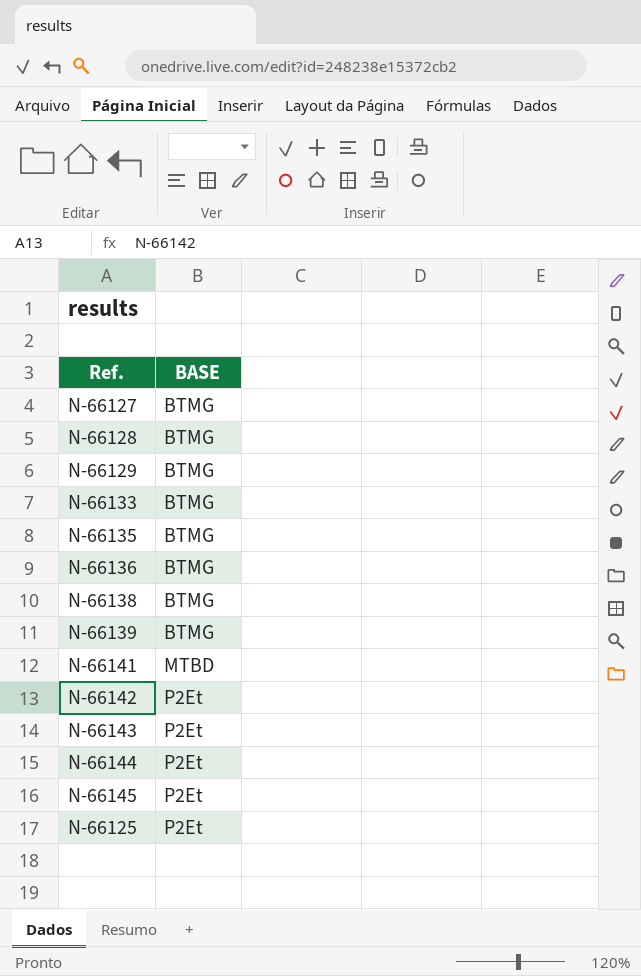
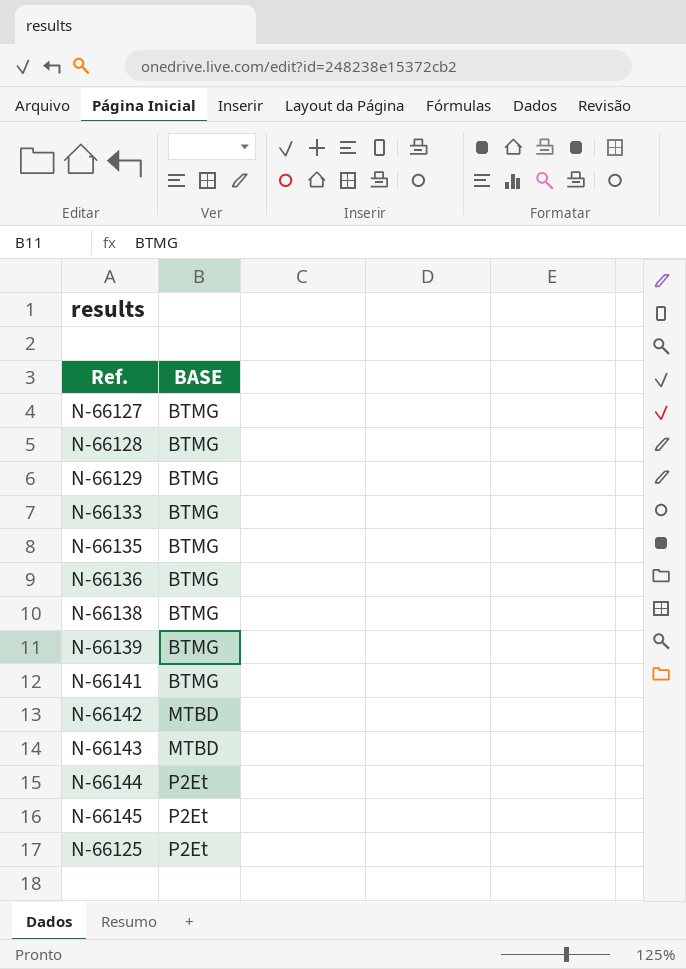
N-66141 | BASE: MTBD -> BTMG
N-66142 | BASE: P2Et -> MTBD
N-66143 | BASE: P2Et -> MTBD

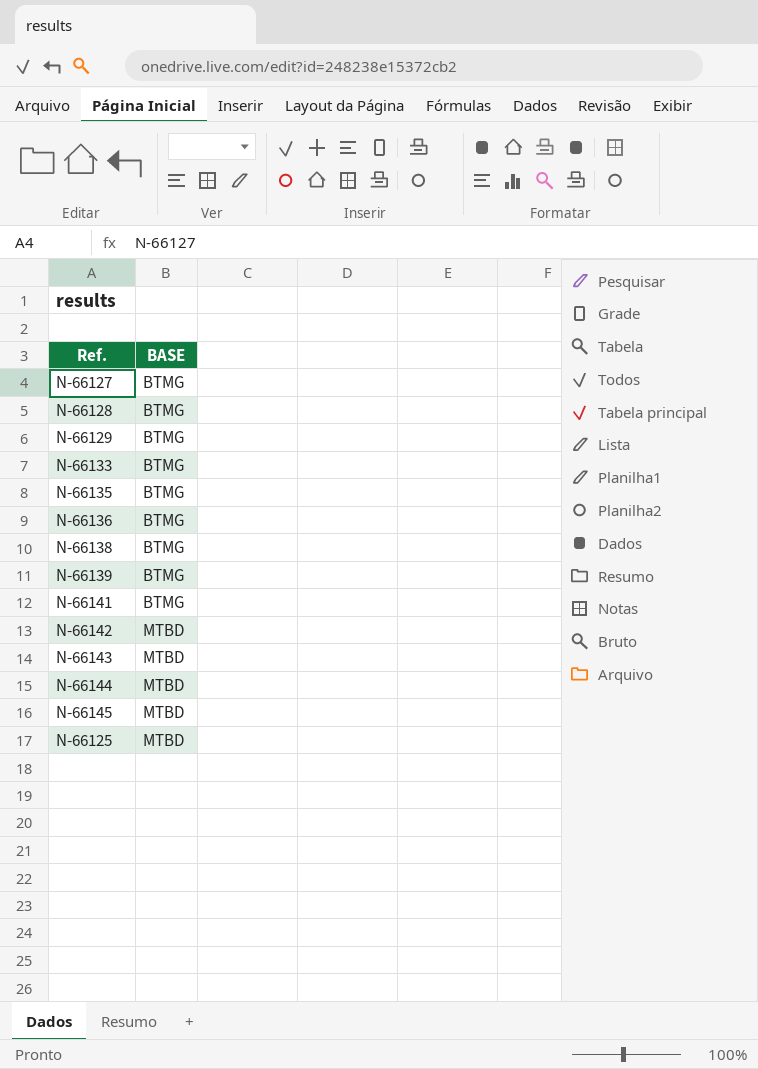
N-66144 | BASE: P2Et -> MTBD
N-66145 | BASE: P2Et -> MTBD
N-66125 | BASE: P2Et -> MTBD

